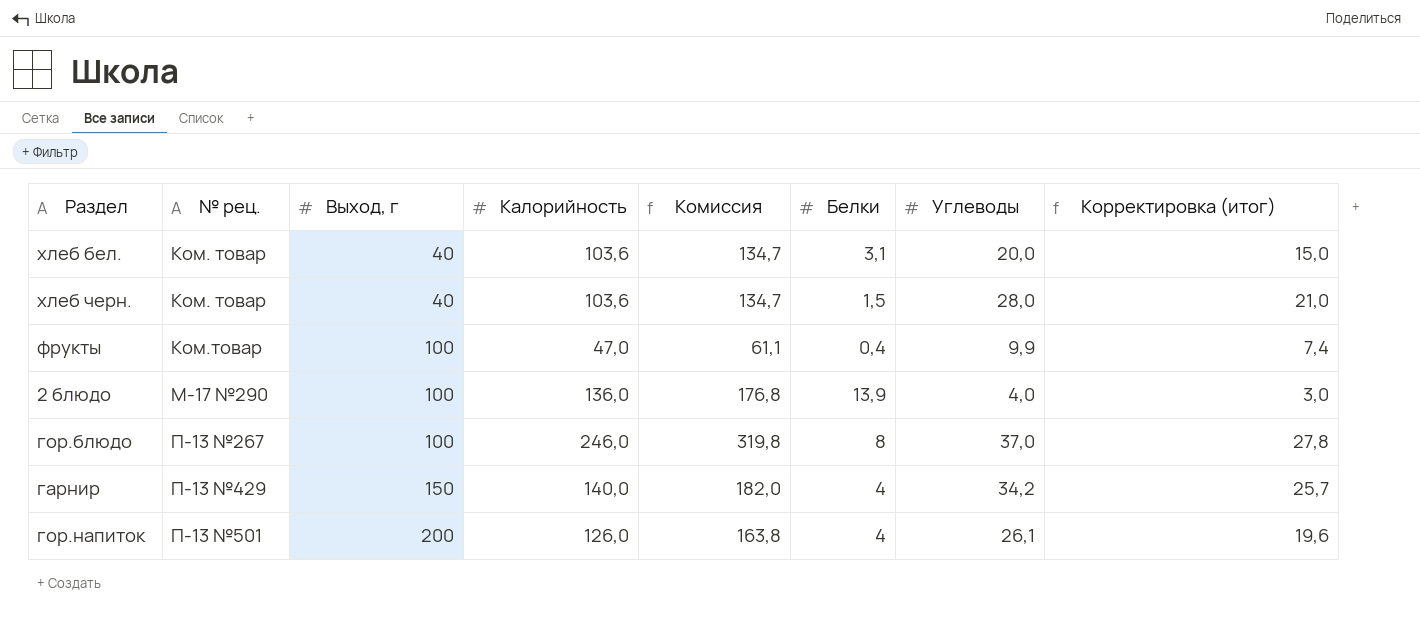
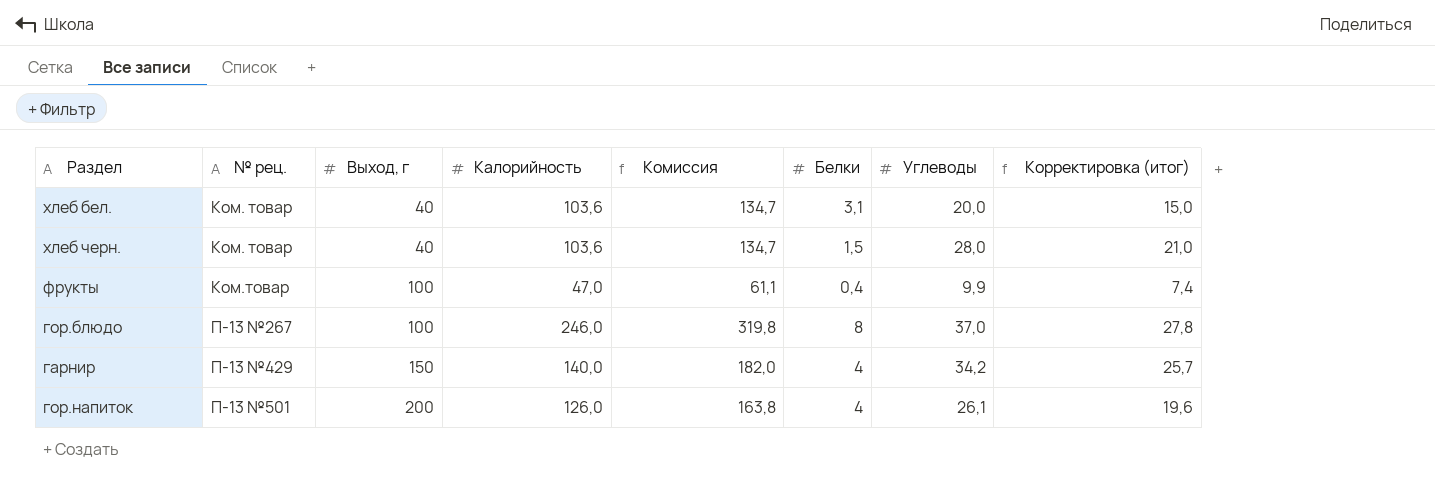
row 2 блюдо: М-17 №290 | 100 | 136,0 | 176,8 | 13,9 | 4,0 | 3,0 -> none

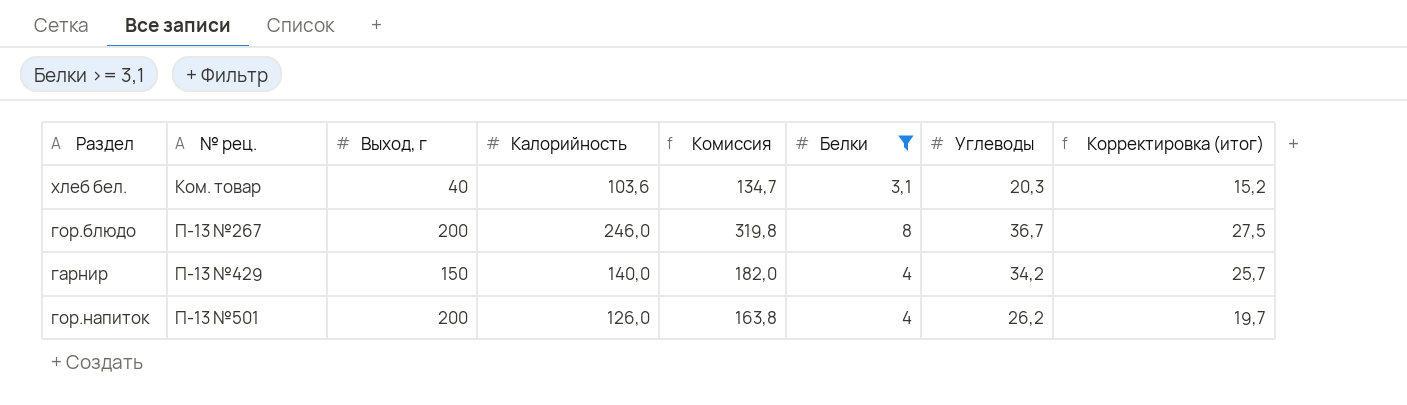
filter: none -> Белки >= 3,1
хлеб бел. | Углеводы: 20,0 -> 20,3
хлеб бел. | Корректировка (итог): 15,0 -> 15,2
гор.блюдо | Выход, г: 100 -> 200
гор.блюдо | Углеводы: 37,0 -> 36,7
гор.блюдо | Корректировка (итог): 27,8 -> 27,5
гор.напиток | Углеводы: 26,1 -> 26,2
гор.напиток | Корректировка (итог): 19,6 -> 19,7

